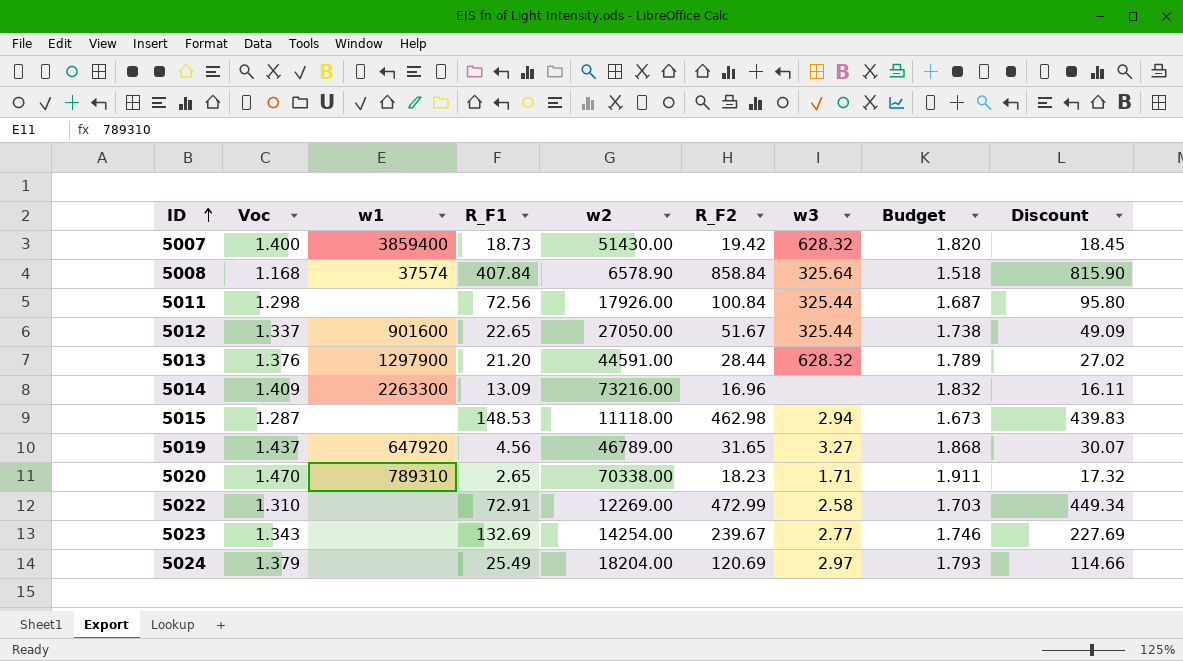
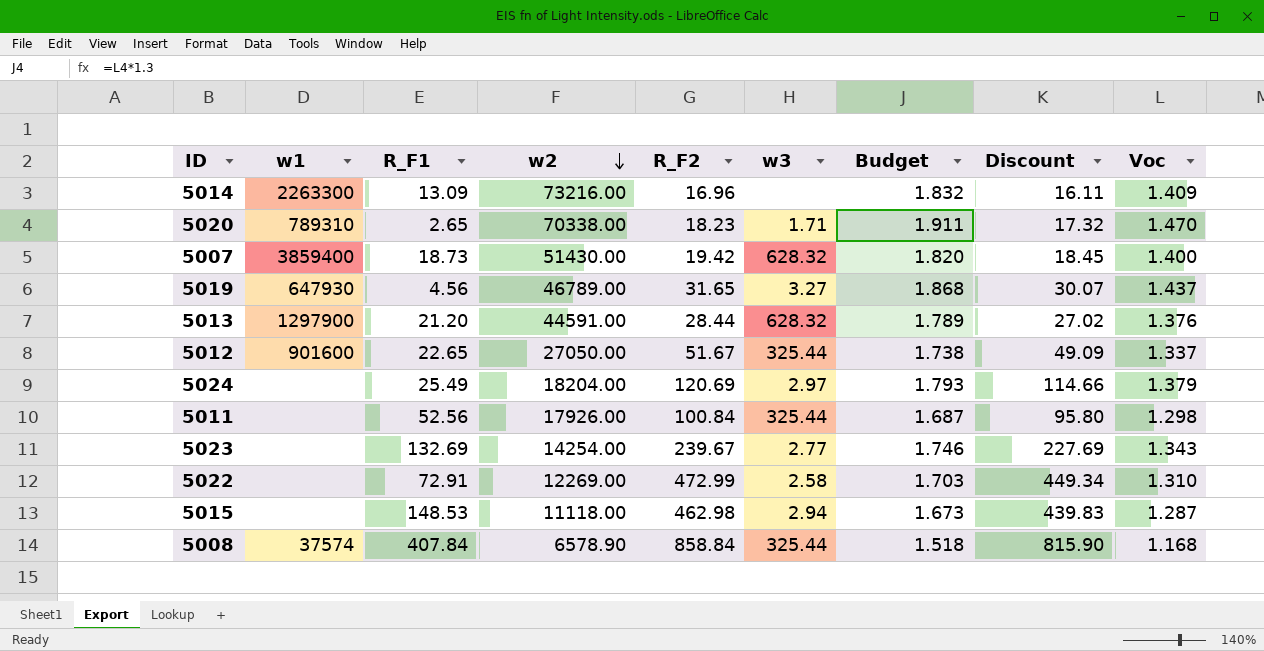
row order: ID ascending -> w2 descending
column Voc | position: 2 -> 9
5019 | w1: 647920 -> 647930
5011 | R_F1: 72.56 -> 52.56
5008 | w3: 325.64 -> 325.44

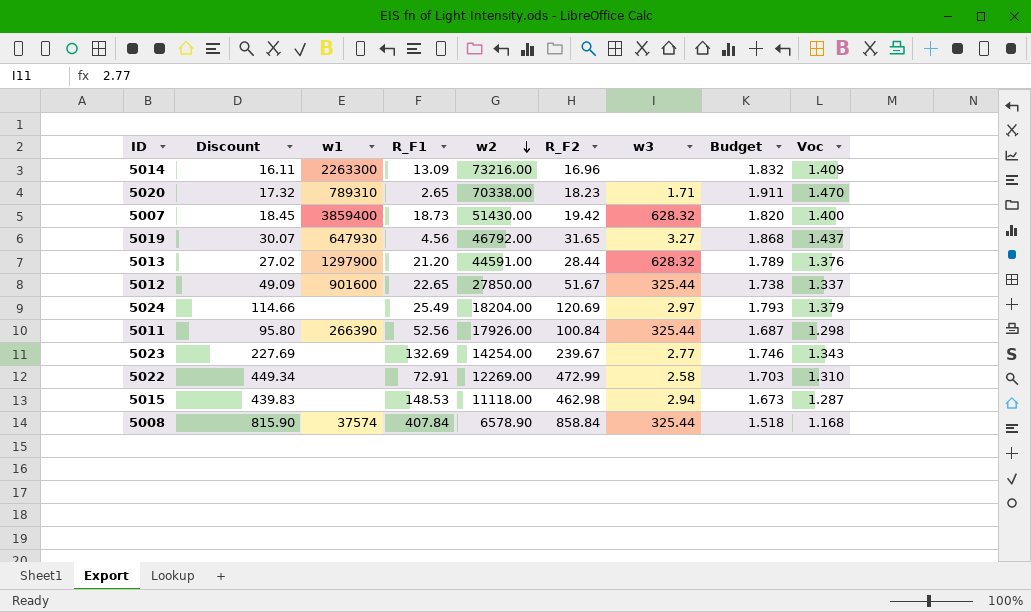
column Discount | position: 8 -> 2
5019 | w2: 46789.00 -> 46792.00
5012 | w2: 27050.00 -> 27850.00
5011 | w1: none -> 266390

